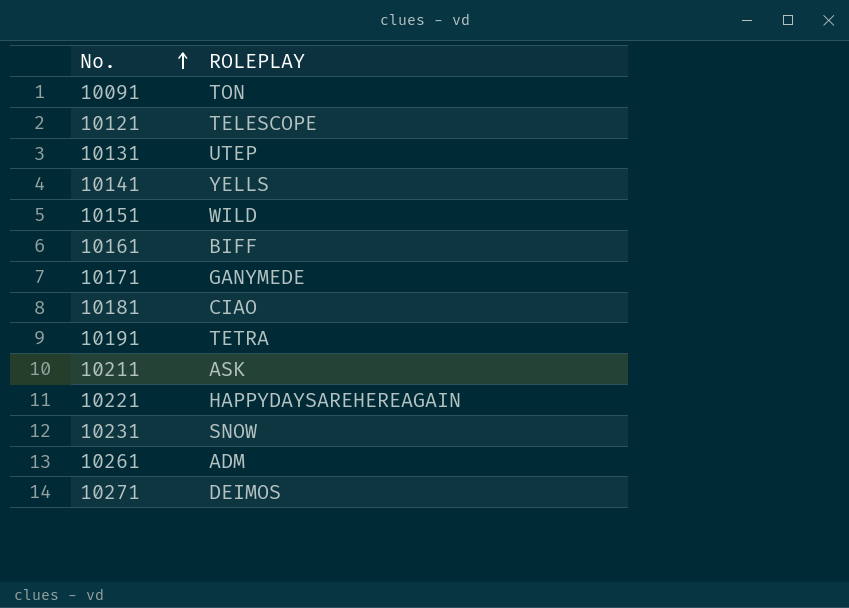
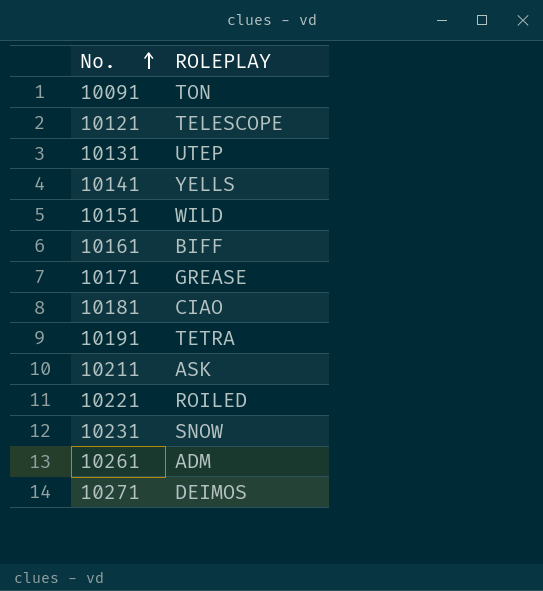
10171 | ROLEPLAY: GANYMEDE -> GREASE
10221 | ROLEPLAY: HAPPYDAYSAREHEREAGAIN -> ROILED

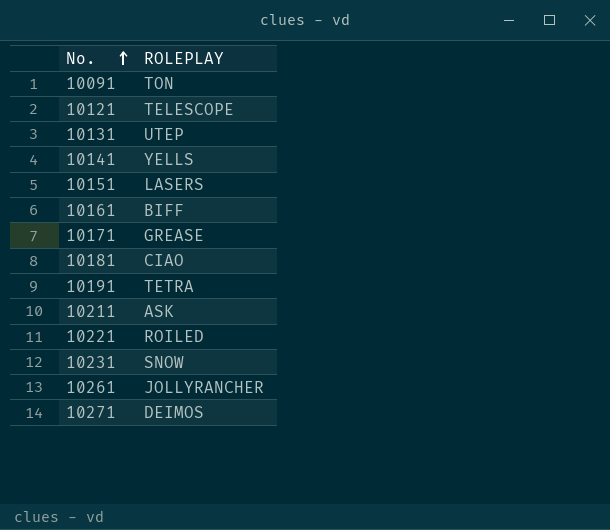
10151 | ROLEPLAY: WILD -> LASERS
10261 | ROLEPLAY: ADM -> JOLLYRANCHER

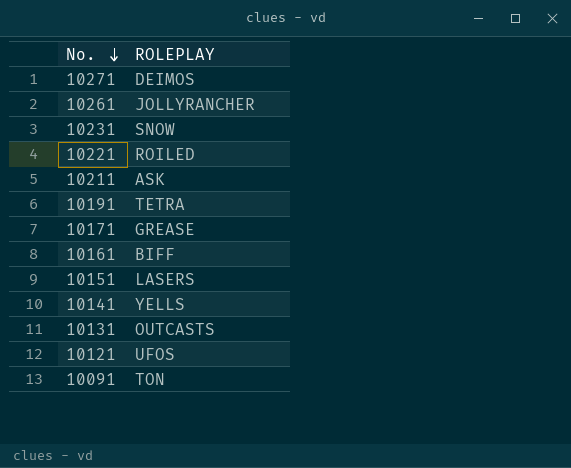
row order: No. ascending -> No. descending
row 10181: CIAO -> none
10131 | ROLEPLAY: UTEP -> OUTCASTS
10121 | ROLEPLAY: TELESCOPE -> UFOS

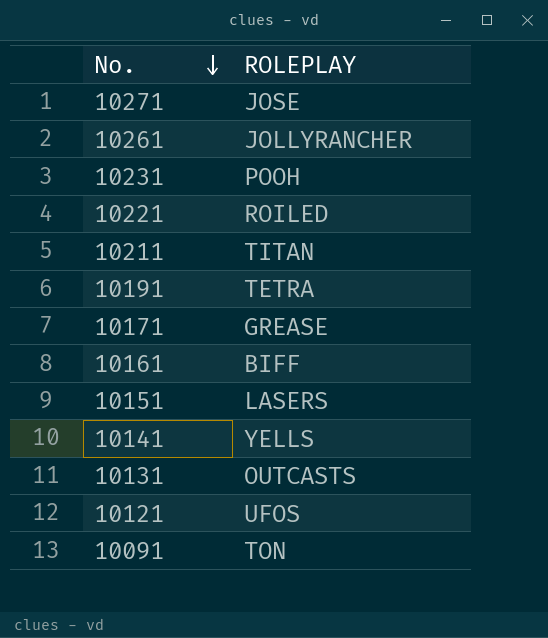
10271 | ROLEPLAY: DEIMOS -> JOSE
10231 | ROLEPLAY: SNOW -> POOH
10211 | ROLEPLAY: ASK -> TITAN

